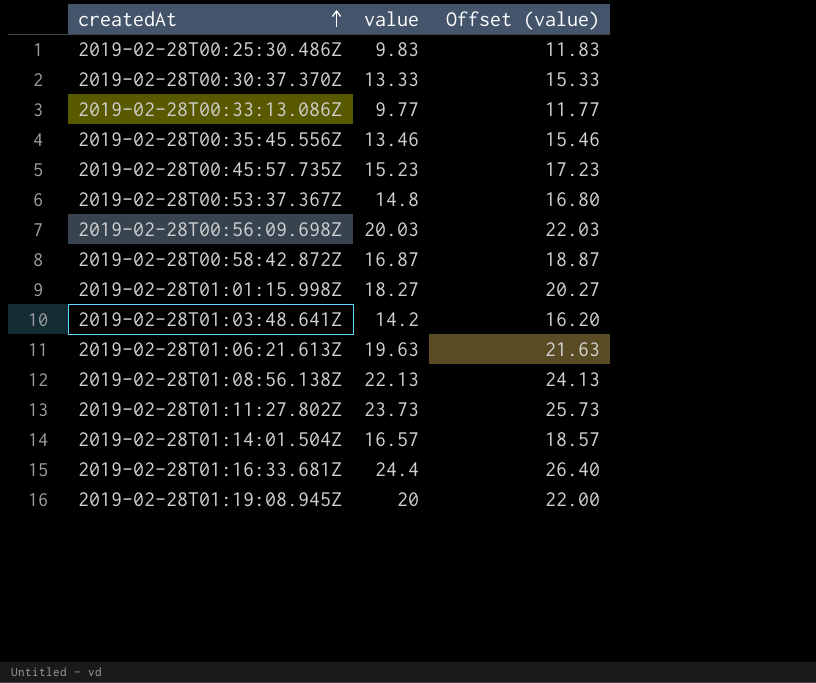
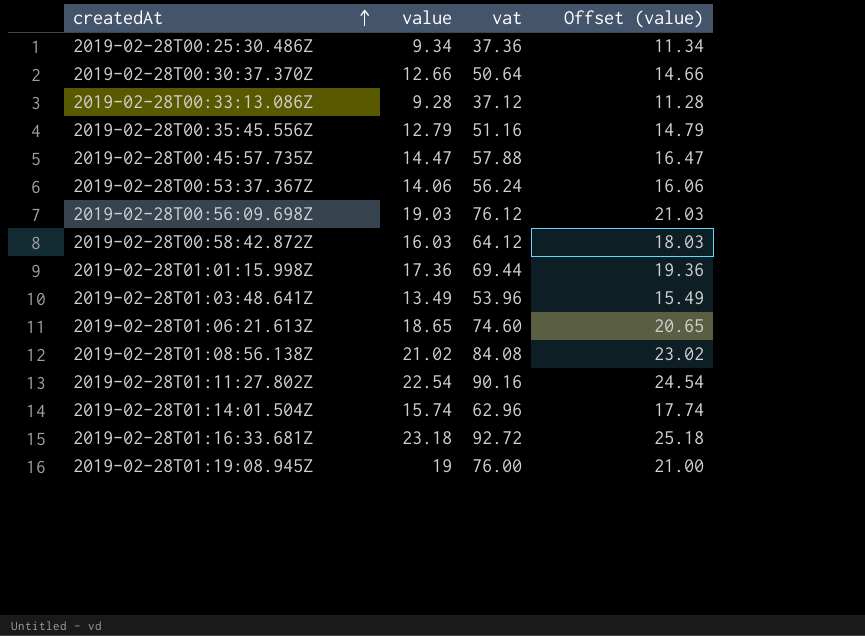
column vat | formula: none -> [value] * 4
2019-02-28T00:25:30.486Z | value: 9.83 -> 9.34
2019-02-28T00:25:30.486Z | Offset (value): 11.83 -> 11.34
2019-02-28T00:30:37.370Z | value: 13.33 -> 12.66
2019-02-28T00:30:37.370Z | Offset (value): 15.33 -> 14.66
2019-02-28T00:33:13.086Z | value: 9.77 -> 9.28
2019-02-28T00:33:13.086Z | Offset (value): 11.77 -> 11.28
2019-02-28T00:35:45.556Z | value: 13.46 -> 12.79
2019-02-28T00:35:45.556Z | Offset (value): 15.46 -> 14.79
2019-02-28T00:45:57.735Z | value: 15.23 -> 14.47
2019-02-28T00:45:57.735Z | Offset (value): 17.23 -> 16.47
2019-02-28T00:53:37.367Z | value: 14.8 -> 14.06
2019-02-28T00:53:37.367Z | Offset (value): 16.80 -> 16.06
2019-02-28T00:56:09.698Z | value: 20.03 -> 19.03
2019-02-28T00:56:09.698Z | Offset (value): 22.03 -> 21.03
2019-02-28T00:58:42.872Z | value: 16.87 -> 16.03
2019-02-28T00:58:42.872Z | Offset (value): 18.87 -> 18.03
2019-02-28T01:01:15.998Z | value: 18.27 -> 17.36
2019-02-28T01:01:15.998Z | Offset (value): 20.27 -> 19.36
2019-02-28T01:03:48.641Z | value: 14.2 -> 13.49
2019-02-28T01:03:48.641Z | Offset (value): 16.20 -> 15.49
2019-02-28T01:06:21.613Z | value: 19.63 -> 18.65
2019-02-28T01:06:21.613Z | Offset (value): 21.63 -> 20.65
2019-02-28T01:08:56.138Z | value: 22.13 -> 21.02
2019-02-28T01:08:56.138Z | Offset (value): 24.13 -> 23.02
2019-02-28T01:11:27.802Z | value: 23.73 -> 22.54
2019-02-28T01:11:27.802Z | Offset (value): 25.73 -> 24.54
2019-02-28T01:14:01.504Z | value: 16.57 -> 15.74
2019-02-28T01:14:01.504Z | Offset (value): 18.57 -> 17.74
2019-02-28T01:16:33.681Z | value: 24.4 -> 23.18
2019-02-28T01:16:33.681Z | Offset (value): 26.40 -> 25.18
2019-02-28T01:19:08.945Z | value: 20 -> 19
2019-02-28T01:19:08.945Z | Offset (value): 22.00 -> 21.00

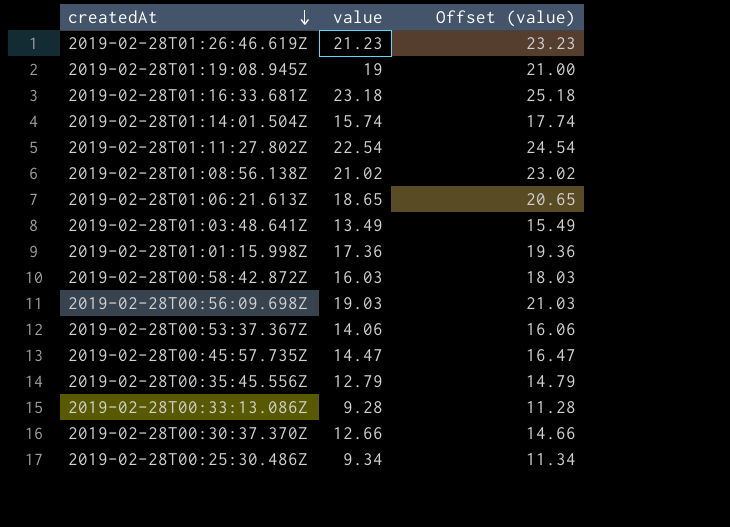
row order: createdAt ascending -> createdAt descending
column vat | formula: [value] * 4 -> none
row 2019-02-28T01:26:46.619Z: none -> 21.23 | 23.23

